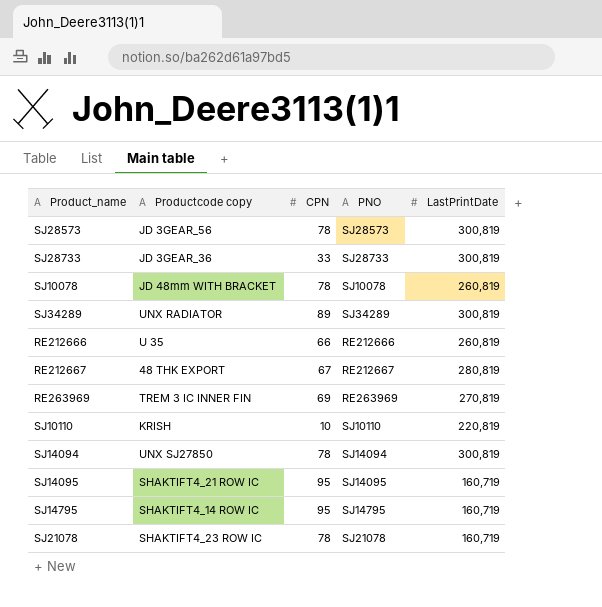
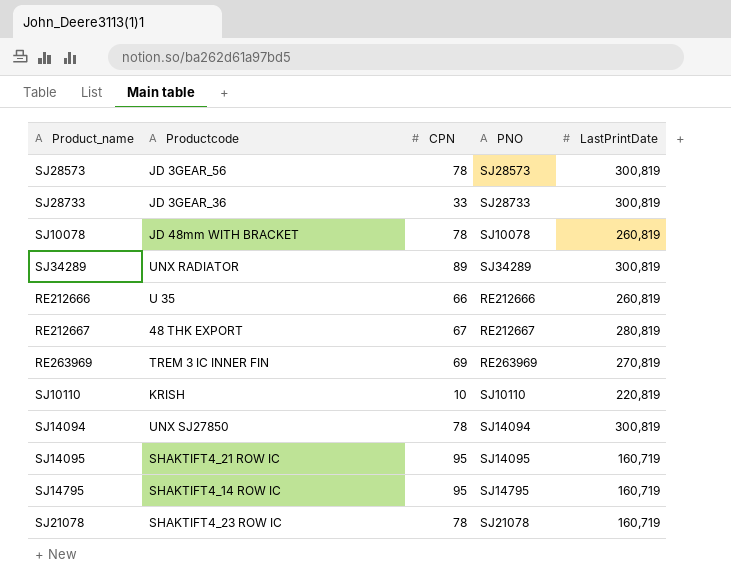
column name: Productcode copy -> Productcode

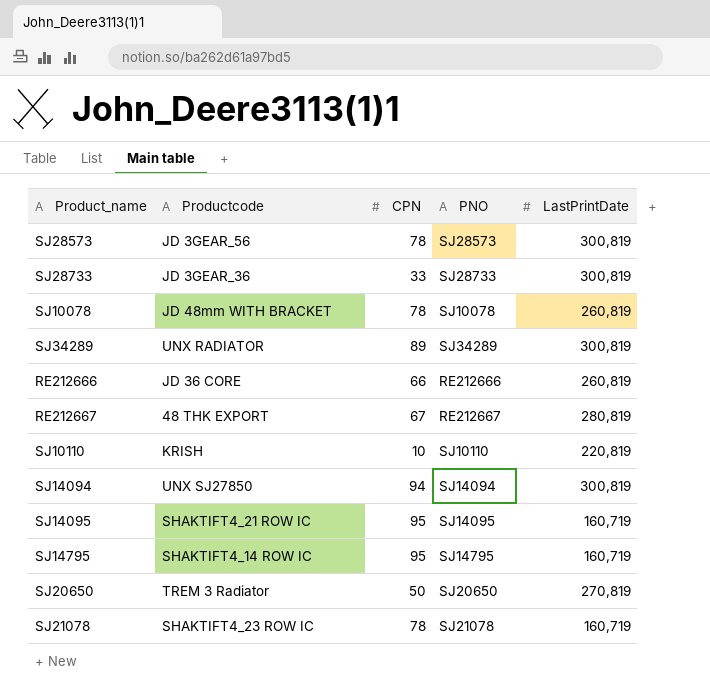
row RE263969: TREM 3 IC INNER FIN | 69 | RE263969 | 270,819 -> none
RE212666 | Productcode: U 35 -> JD 36 CORE
SJ14094 | CPN: 78 -> 94
row SJ20650: none -> TREM 3 Radiator | 50 | SJ20650 | 270,819

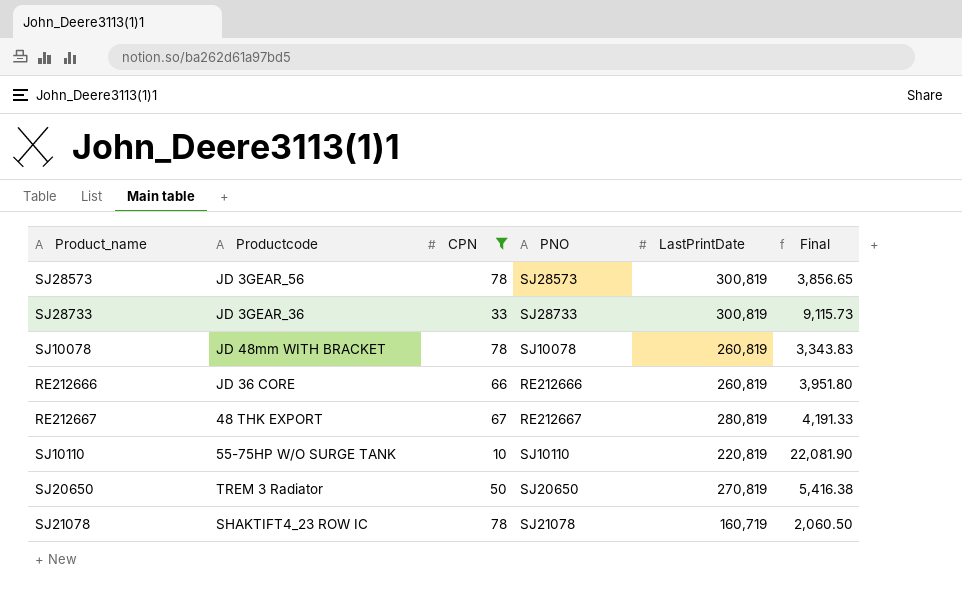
filter: none -> CPN <= 78
column Final | formula: none -> [LastPrintDate] / [CPN]
SJ10110 | Productcode: KRISH -> 55-75HP W/O SURGE TANK

